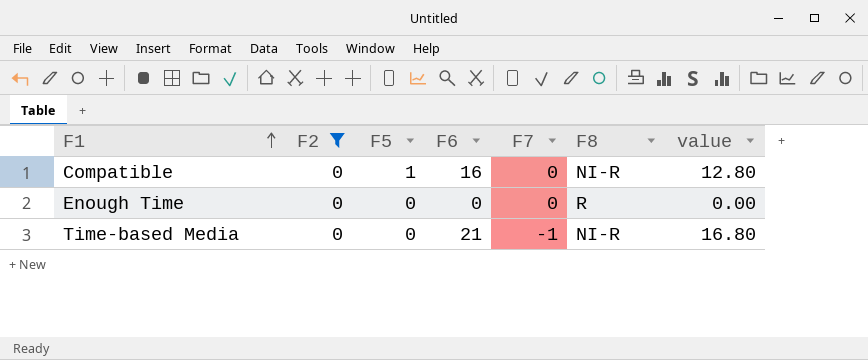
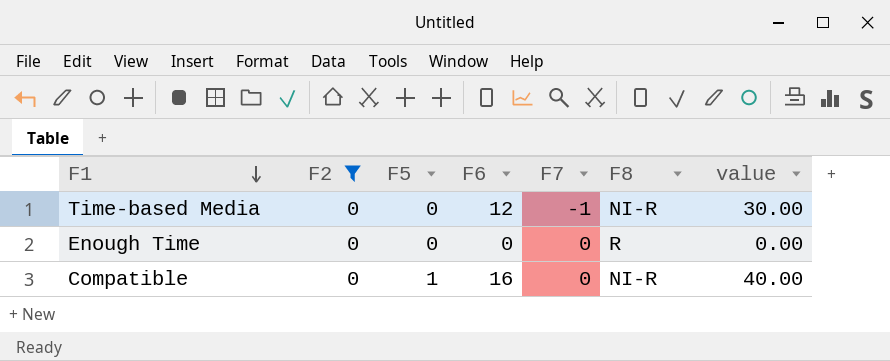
row order: F1 ascending -> F1 descending
column value | formula: [F6] * 0.8 -> [F6] * 2.5
Time-based Media | F6: 21 -> 12

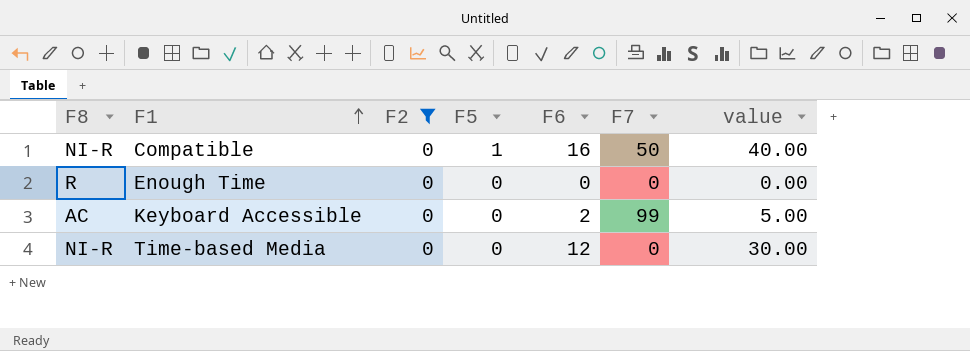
row order: F1 descending -> F1 ascending
column F8 | position: 6 -> 1
Compatible | F7: 0 -> 50
row Keyboard Accessible: none -> AC | 0 | 0 | 2 | 99 | 5.00
Time-based Media | F7: -1 -> 0

